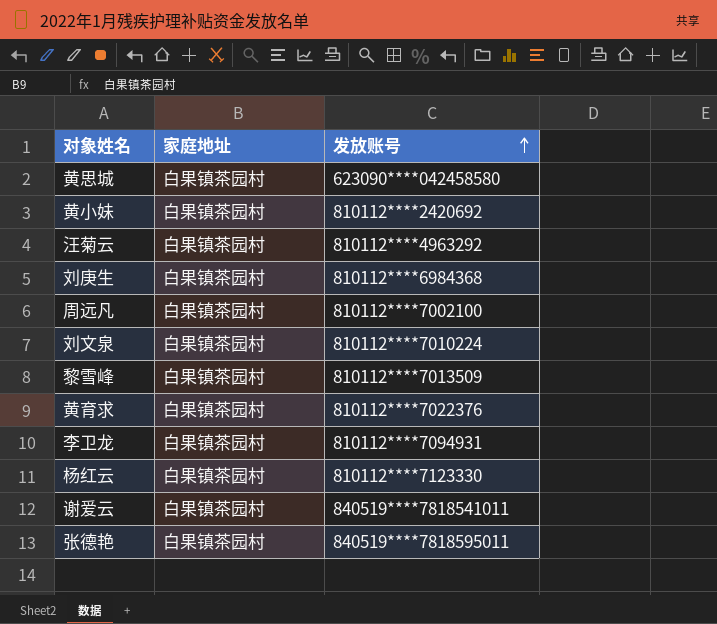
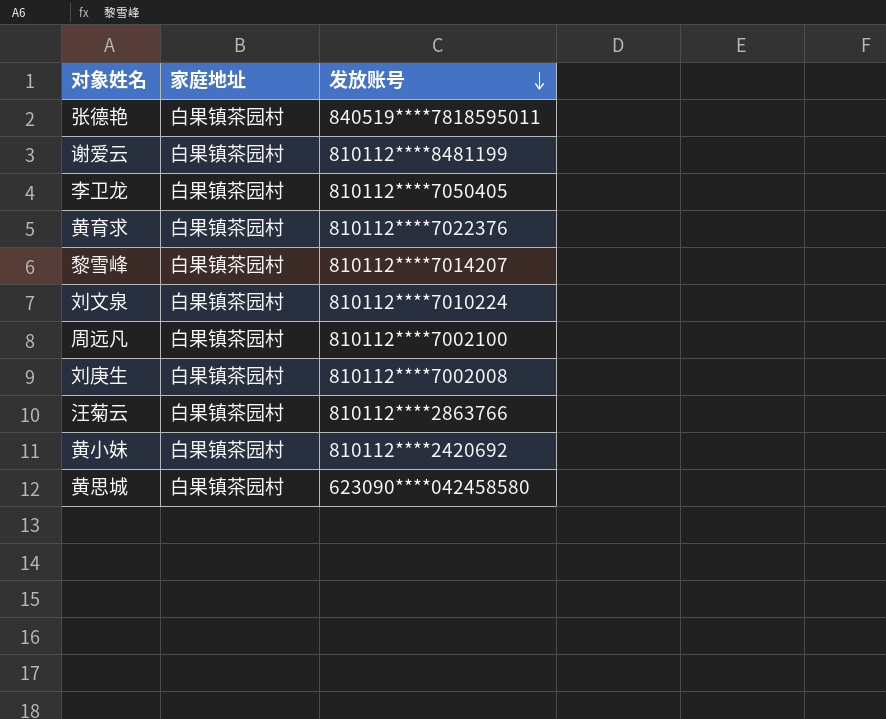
row order: 发放账号 ascending -> 发放账号 descending
row 杨红云: 白果镇茶园村 | 810112****7123330 -> none
谢爱云 | 发放账号: 840519****7818541011 -> 810112****8481199
李卫龙 | 发放账号: 810112****7094931 -> 810112****7050405
黎雪峰 | 发放账号: 810112****7013509 -> 810112****7014207
刘庚生 | 发放账号: 810112****6984368 -> 810112****7002008
汪菊云 | 发放账号: 810112****4963292 -> 810112****2863766

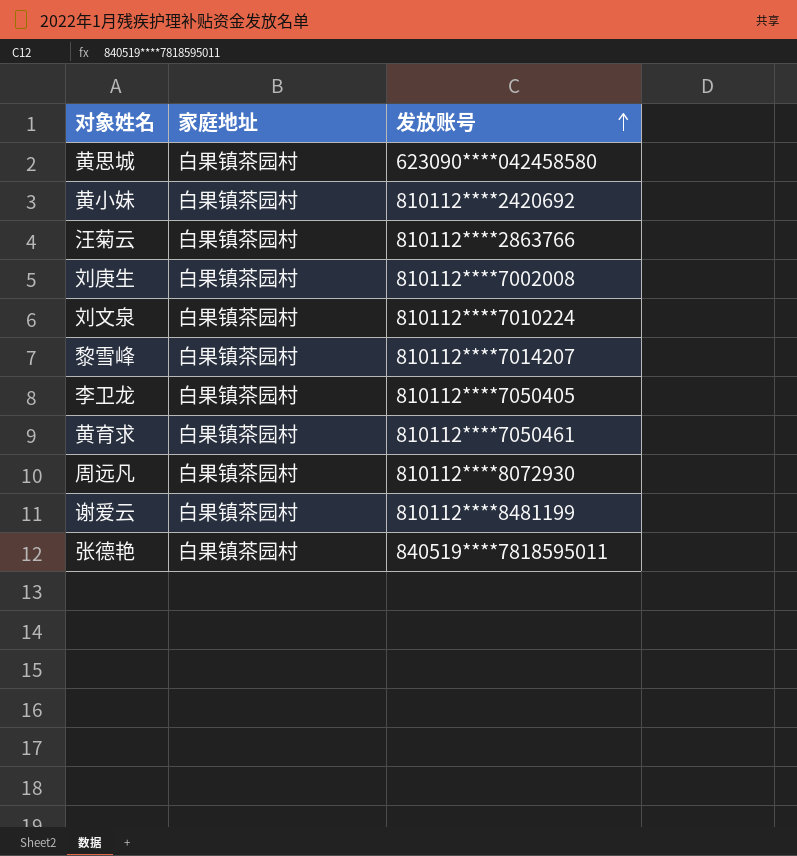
row order: 发放账号 descending -> 发放账号 ascending
黄育求 | 发放账号: 810112****7022376 -> 810112****7050461
周远凡 | 发放账号: 810112****7002100 -> 810112****8072930

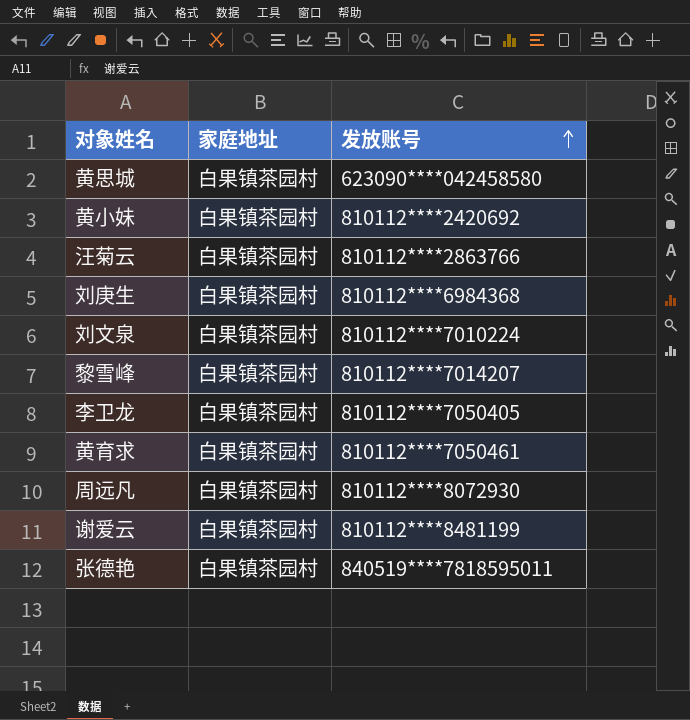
刘庚生 | 发放账号: 810112****7002008 -> 810112****6984368

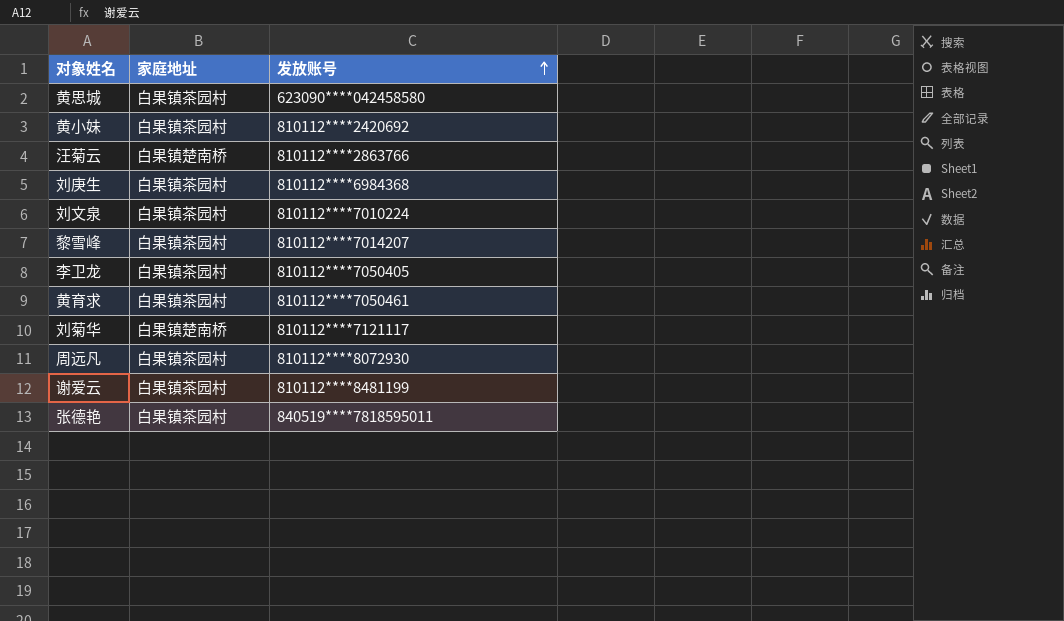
汪菊云 | 家庭地址: 白果镇茶园村 -> 白果镇楚南桥
row 刘菊华: none -> 白果镇楚南桥 | 810112****7121117

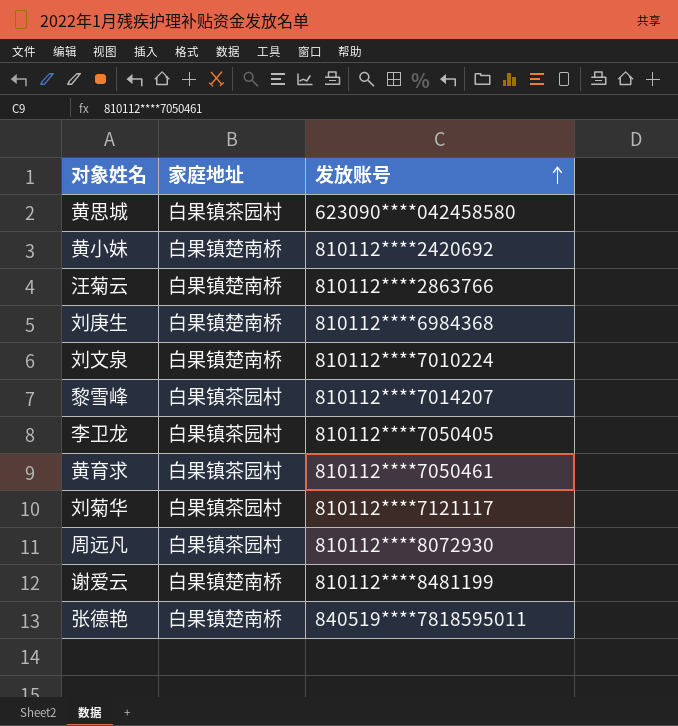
黄小妹 | 家庭地址: 白果镇茶园村 -> 白果镇楚南桥
刘庚生 | 家庭地址: 白果镇茶园村 -> 白果镇楚南桥
刘文泉 | 家庭地址: 白果镇茶园村 -> 白果镇楚南桥
刘菊华 | 家庭地址: 白果镇楚南桥 -> 白果镇茶园村
谢爱云 | 家庭地址: 白果镇茶园村 -> 白果镇楚南桥
张德艳 | 家庭地址: 白果镇茶园村 -> 白果镇楚南桥

